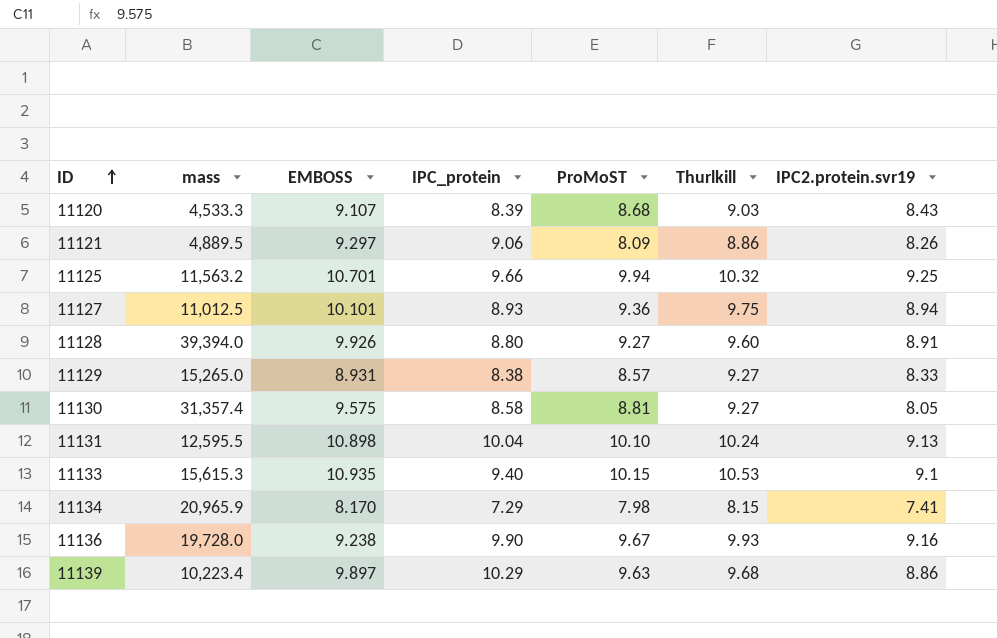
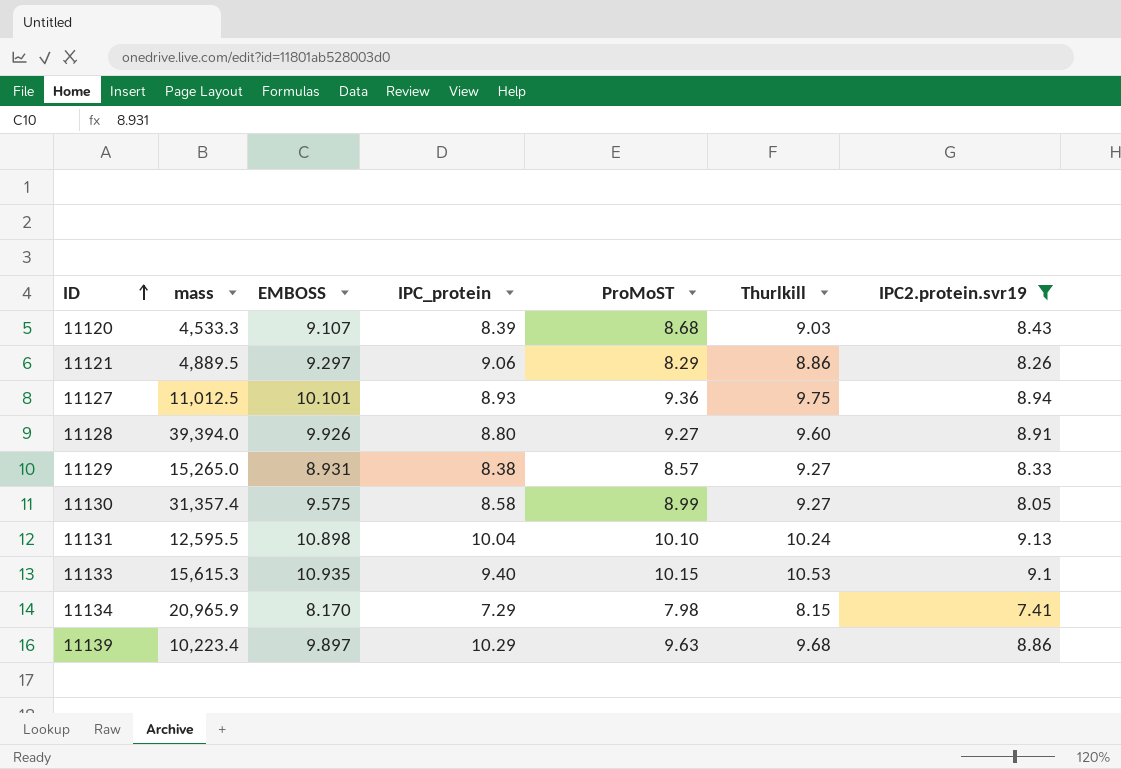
filter: none -> IPC2.protein.svr19 <= 9.13
11121 | ProMoST: 8.09 -> 8.29
11130 | ProMoST: 8.81 -> 8.99

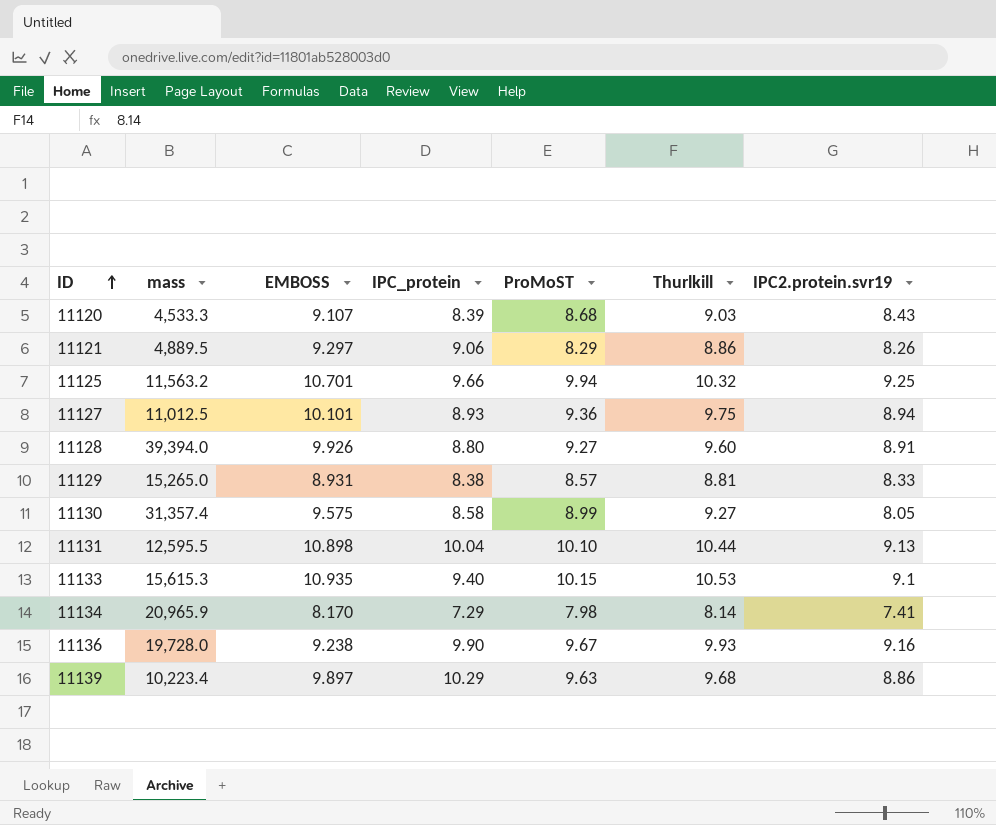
filter: IPC2.protein.svr19 <= 9.13 -> none
11129 | Thurlkill: 9.27 -> 8.81
11131 | Thurlkill: 10.24 -> 10.44
11134 | Thurlkill: 8.15 -> 8.14

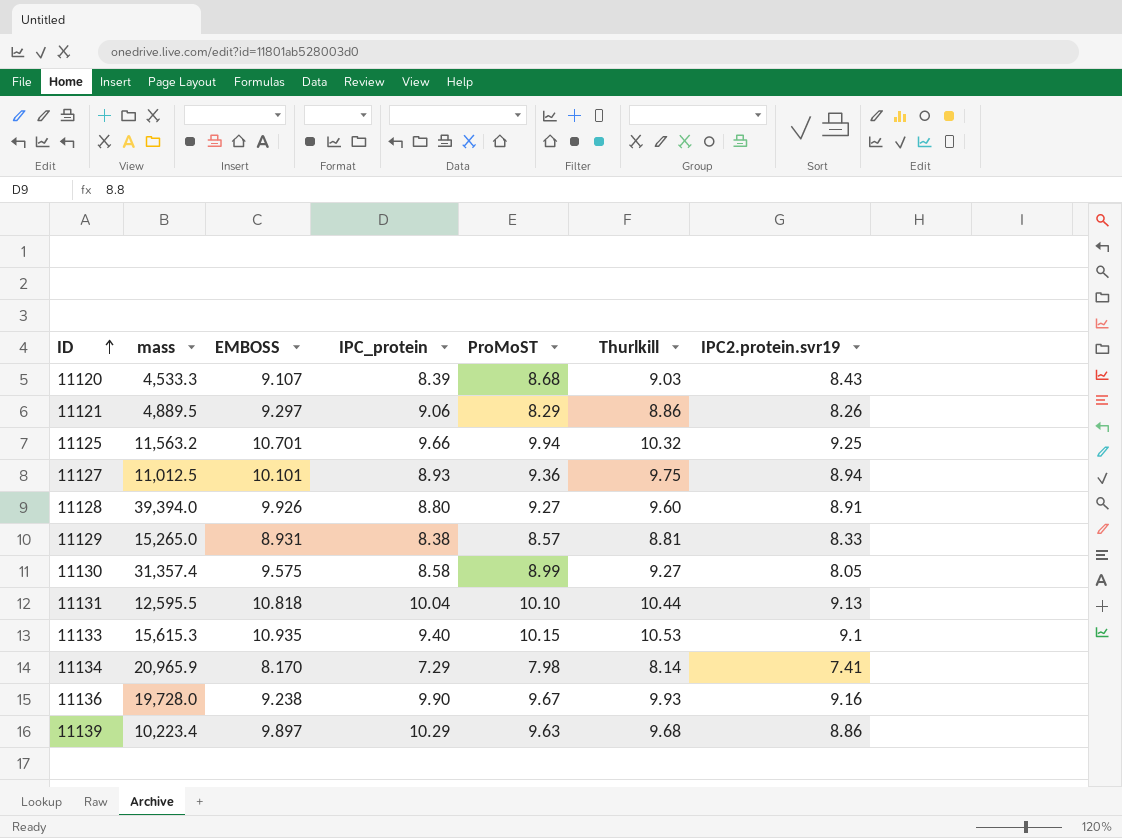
11131 | EMBOSS: 10.898 -> 10.818

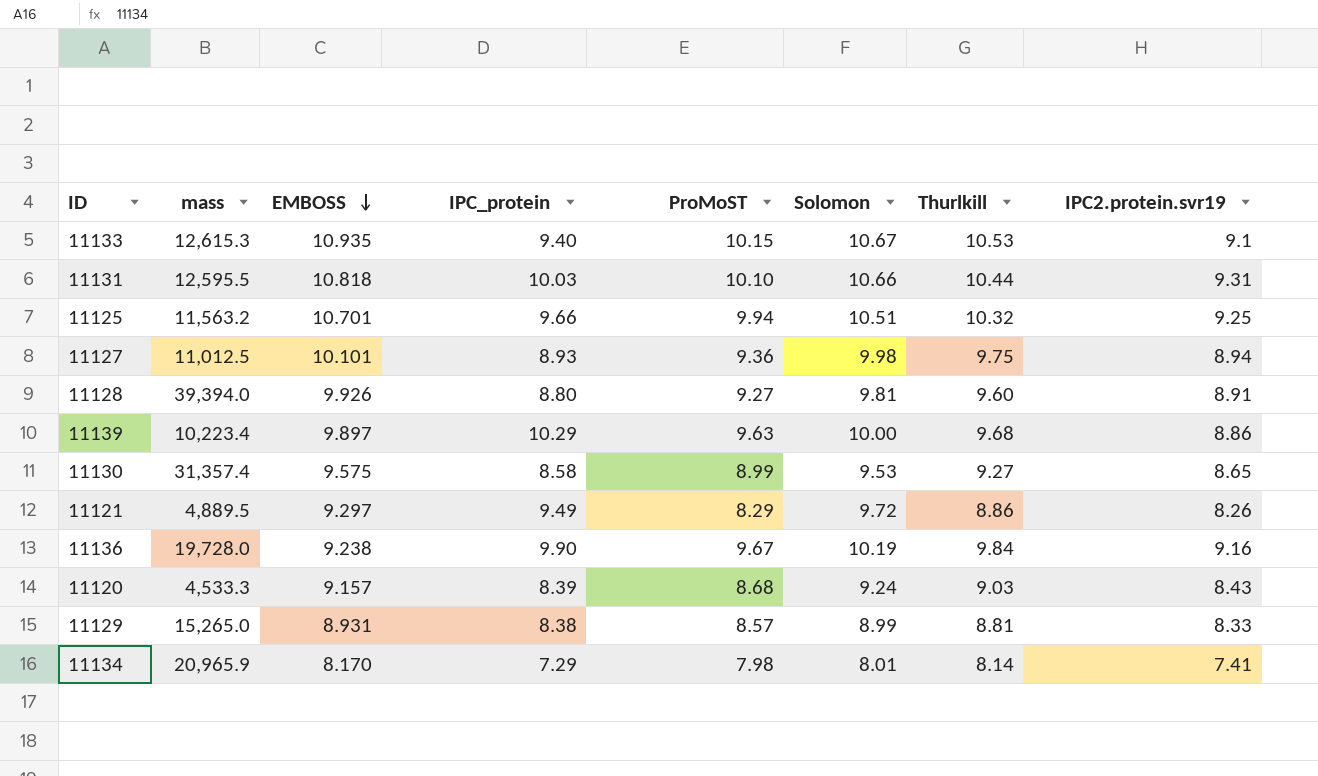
row order: ID ascending -> EMBOSS descending
column Solomon | position: none -> 6
11133 | mass: 15,615.3 -> 12,615.3
11131 | IPC_protein: 10.04 -> 10.03
11131 | IPC2.protein.svr19: 9.13 -> 9.31
11130 | IPC2.protein.svr19: 8.05 -> 8.65
11121 | IPC_protein: 9.06 -> 9.49
11136 | Thurlkill: 9.93 -> 9.84
11120 | EMBOSS: 9.107 -> 9.157

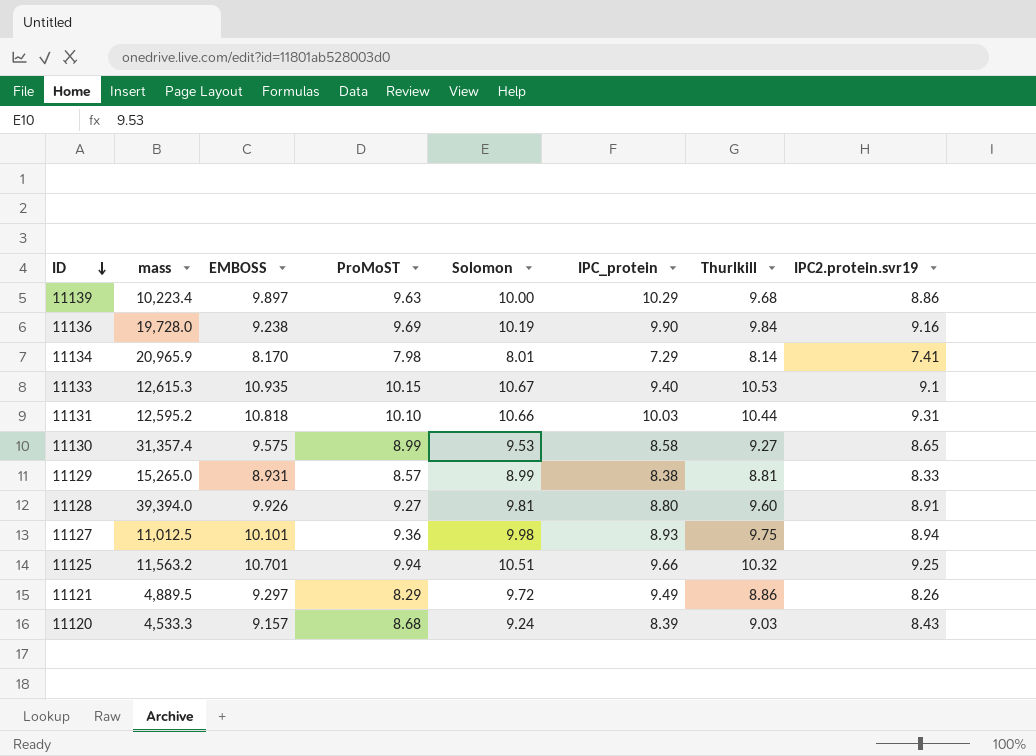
row order: EMBOSS descending -> ID descending
column IPC_protein | position: 4 -> 6
11136 | ProMoST: 9.67 -> 9.69
11131 | mass: 12,595.5 -> 12,595.2

